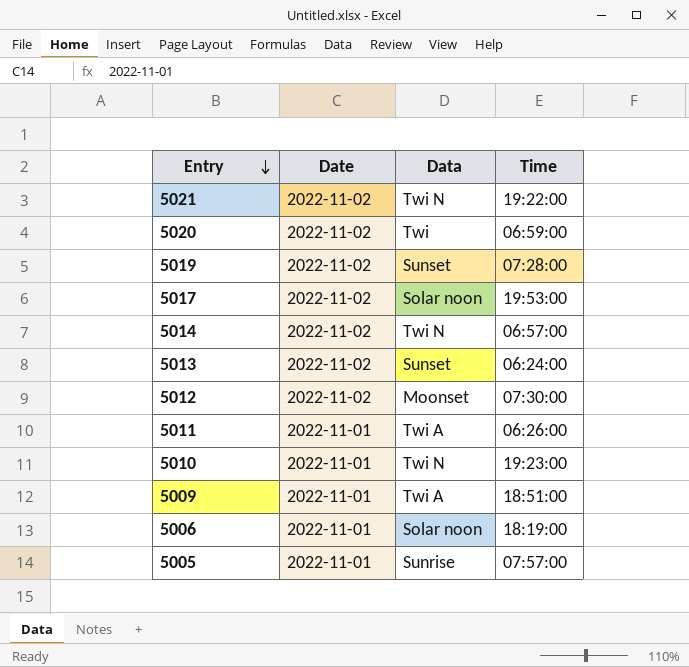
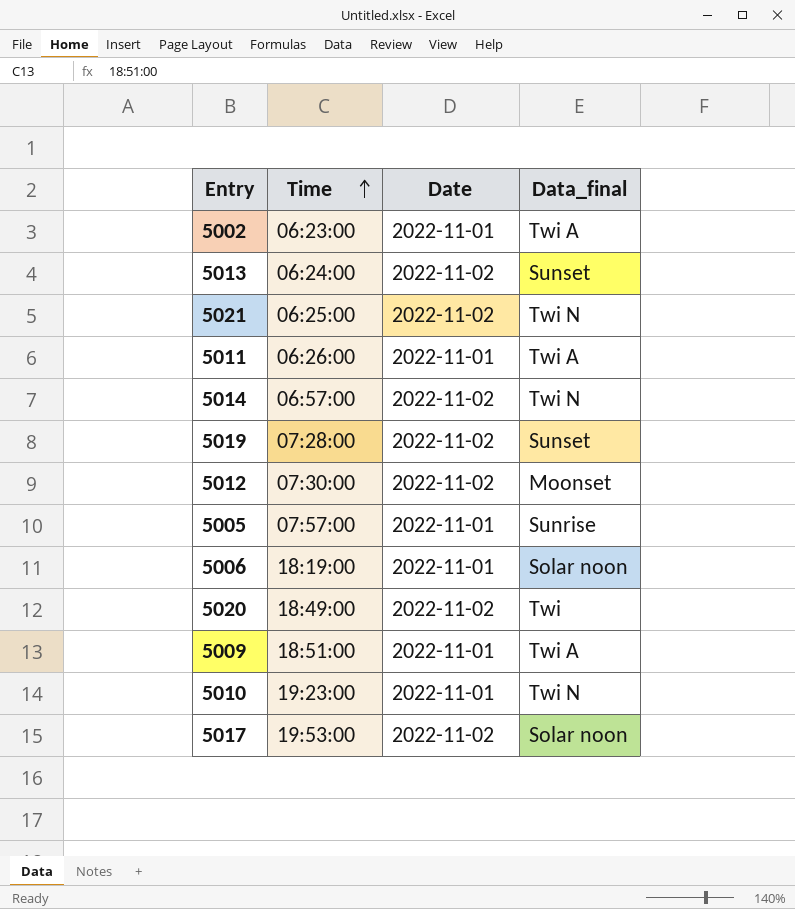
row order: Entry descending -> Time ascending
column Time | position: 4 -> 2
column name: Data -> Data_final
row 5002: none -> 06:23:00 | 2022-11-01 | Twi A
5021 | Time: 19:22:00 -> 06:25:00
5020 | Time: 06:59:00 -> 18:49:00

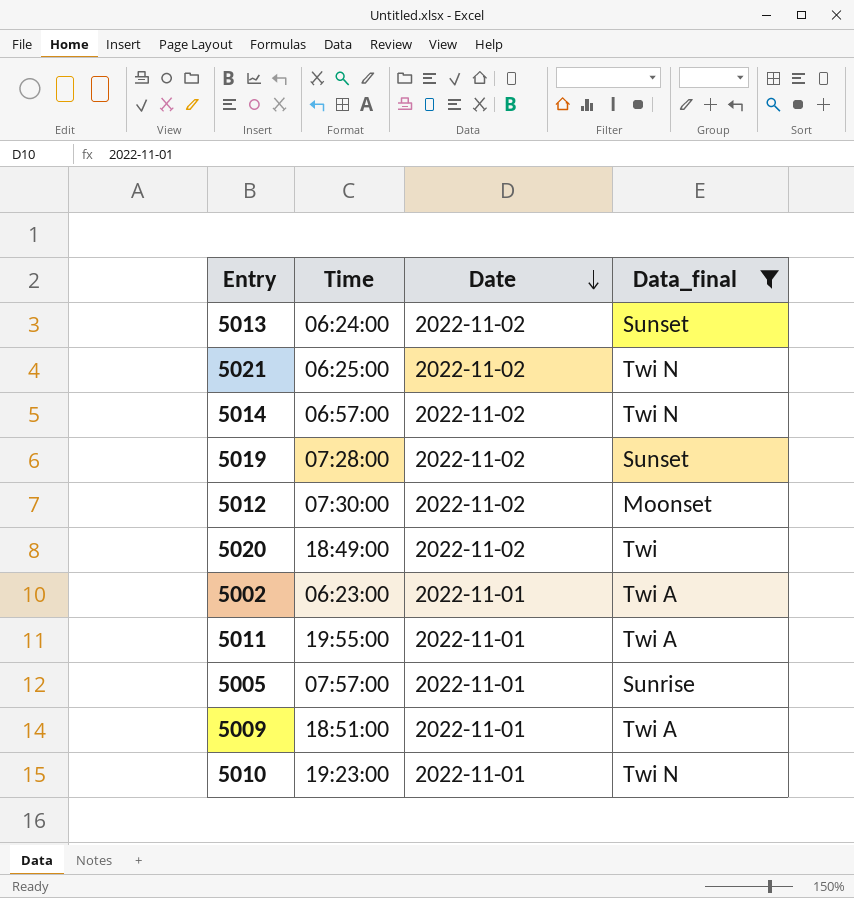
filter: none -> Data_final != Solar noon
row order: Time ascending -> Date descending
5011 | Time: 06:26:00 -> 19:55:00

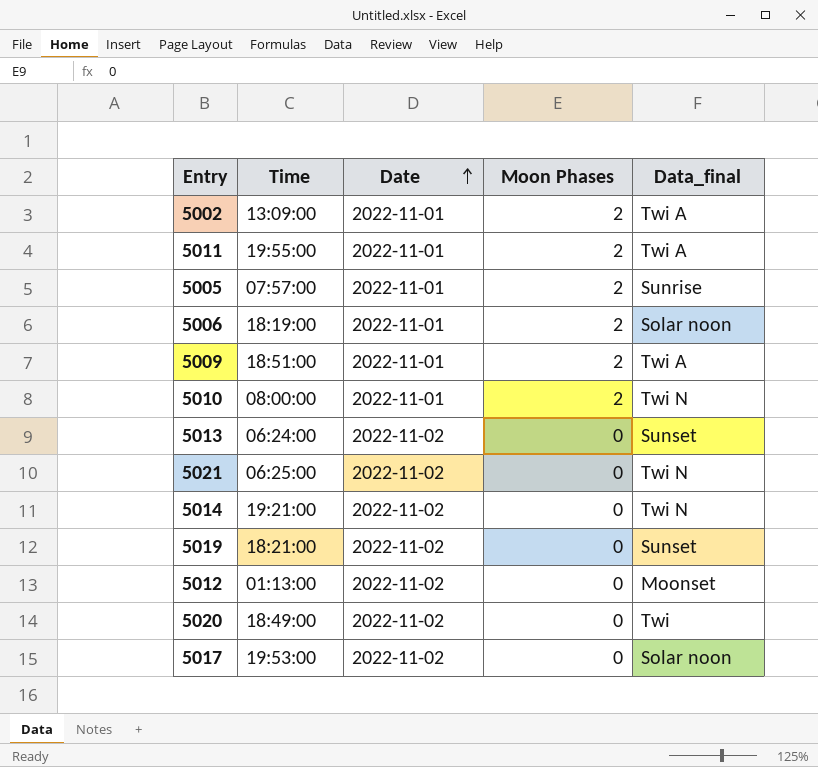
filter: Data_final != Solar noon -> none
row order: Date descending -> Date ascending
column Moon Phases | position: none -> 4
5002 | Time: 06:23:00 -> 13:09:00
5010 | Time: 19:23:00 -> 08:00:00
5014 | Time: 06:57:00 -> 19:21:00
5019 | Time: 07:28:00 -> 18:21:00
5012 | Time: 07:30:00 -> 01:13:00

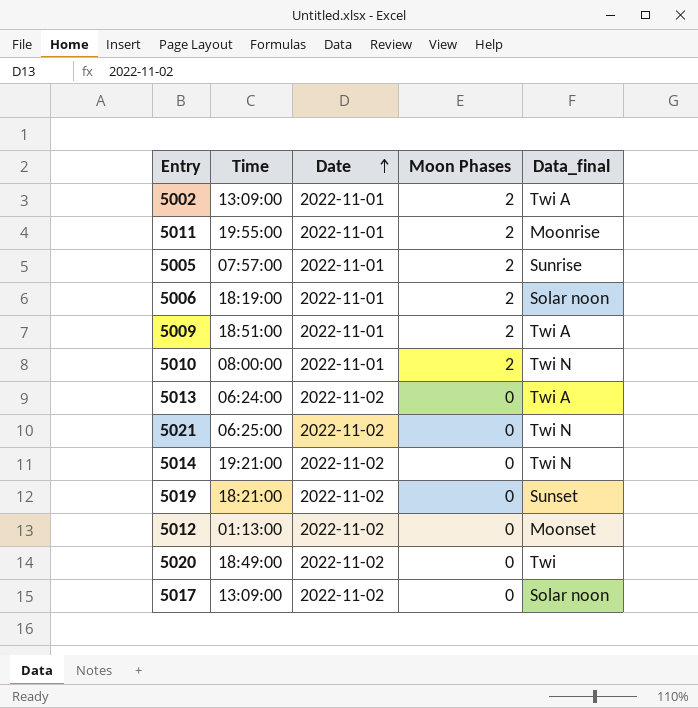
5011 | Data_final: Twi A -> Moonrise
5013 | Data_final: Sunset -> Twi A
5017 | Time: 19:53:00 -> 13:09:00

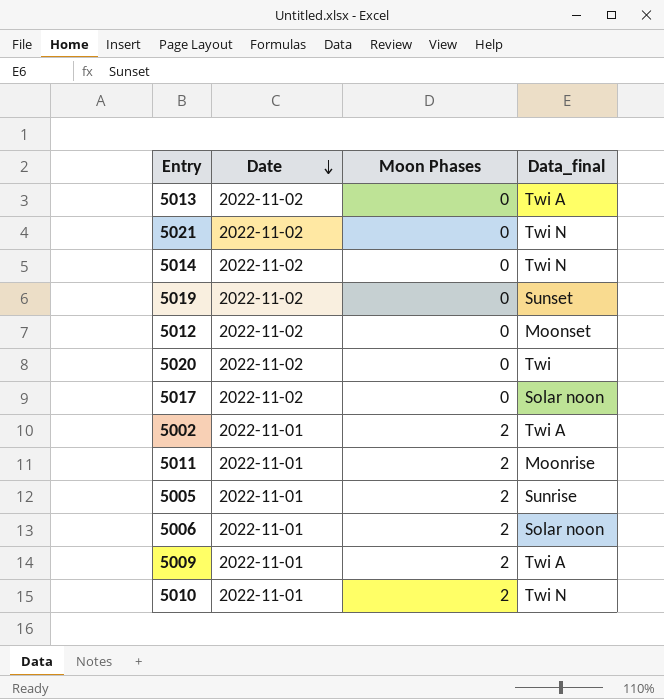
row order: Date ascending -> Date descending
column Time | position: 2 -> none

